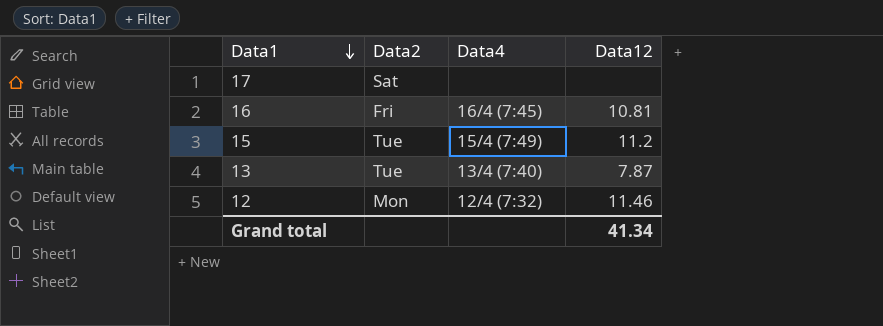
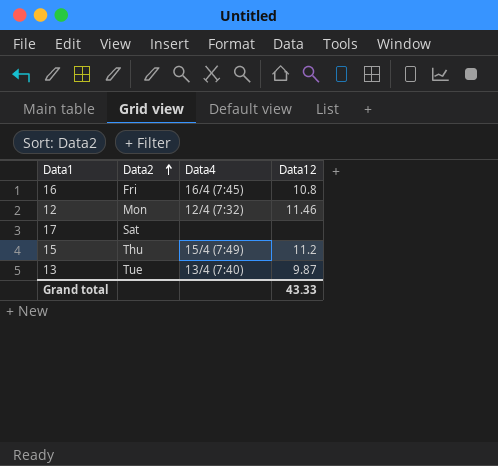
row order: Data1 descending -> Data2 ascending
16 | Data12: 10.81 -> 10.8
15 | Data2: Tue -> Thu
13 | Data12: 7.87 -> 9.87
Grand total | Data12: 41.34 -> 43.33

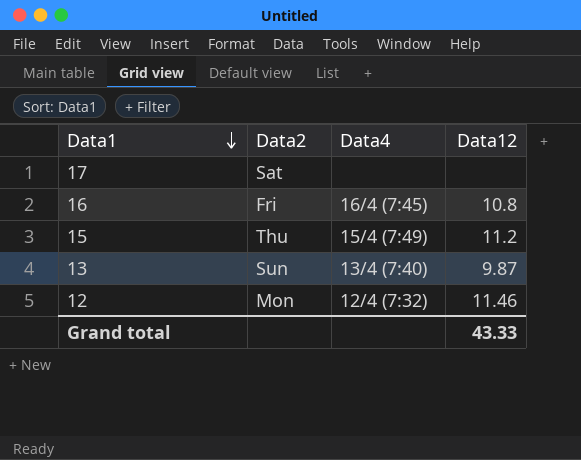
row order: Data2 ascending -> Data1 descending
13 | Data2: Tue -> Sun

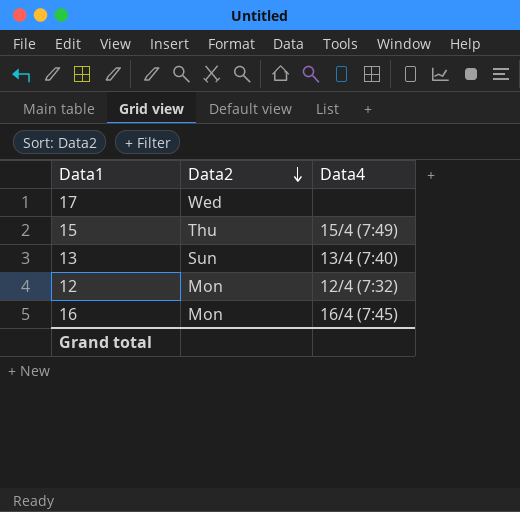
row order: Data1 descending -> Data2 descending
column Data12 | position: 4 -> none
17 | Data2: Sat -> Wed
16 | Data2: Fri -> Mon

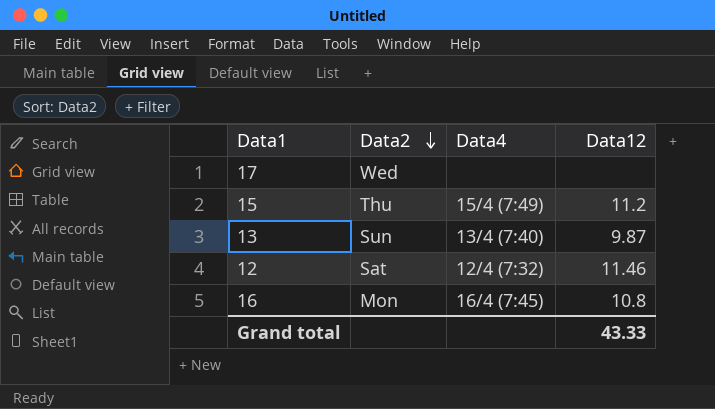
column Data12 | position: none -> 4
12 | Data2: Mon -> Sat

